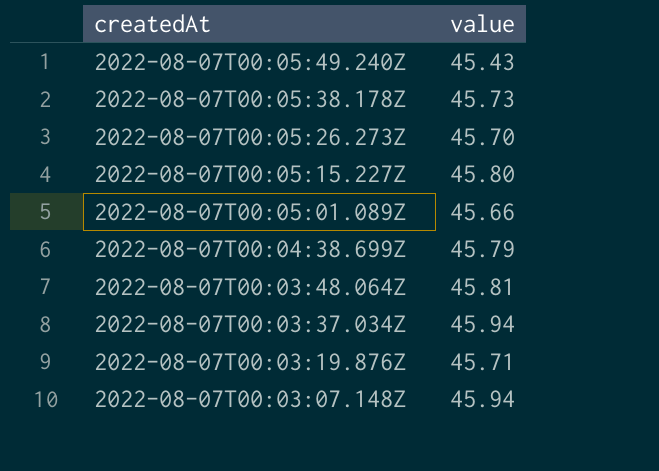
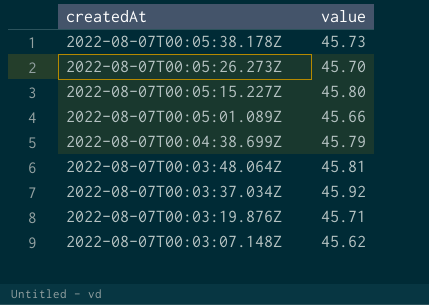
row 2022-08-07T00:05:49.240Z: 45.43 -> none
2022-08-07T00:03:37.034Z | value: 45.94 -> 45.92
2022-08-07T00:03:07.148Z | value: 45.94 -> 45.62

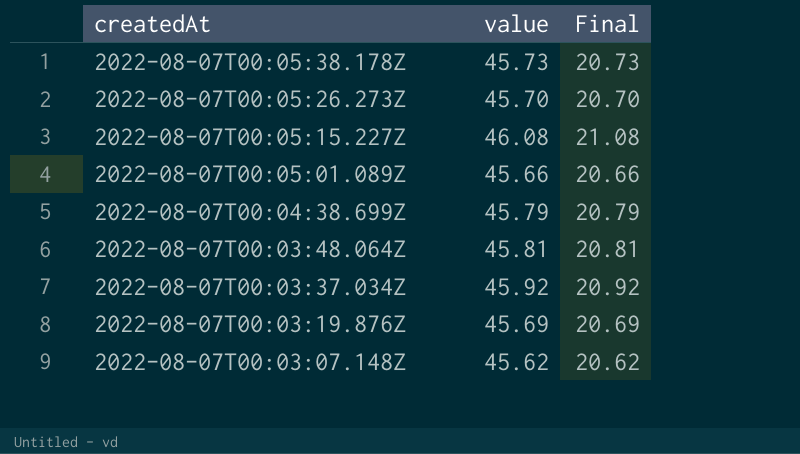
column Final | formula: none -> [value] - 25
2022-08-07T00:05:15.227Z | value: 45.80 -> 46.08
2022-08-07T00:03:19.876Z | value: 45.71 -> 45.69

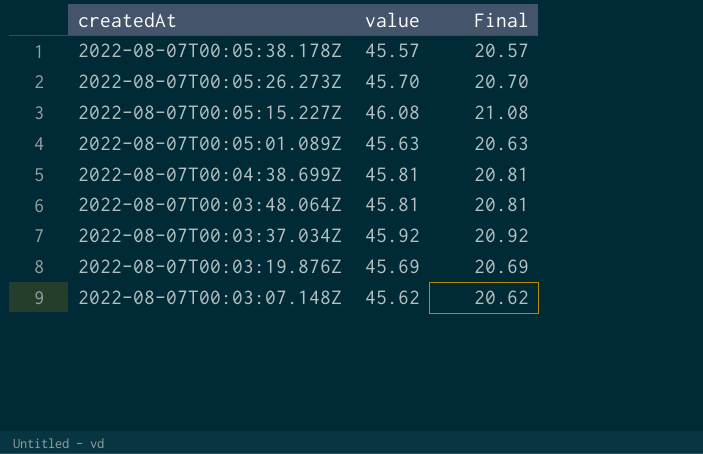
2022-08-07T00:05:38.178Z | value: 45.73 -> 45.57
2022-08-07T00:05:38.178Z | Final: 20.73 -> 20.57
2022-08-07T00:05:01.089Z | value: 45.66 -> 45.63
2022-08-07T00:05:01.089Z | Final: 20.66 -> 20.63
2022-08-07T00:04:38.699Z | value: 45.79 -> 45.81
2022-08-07T00:04:38.699Z | Final: 20.79 -> 20.81

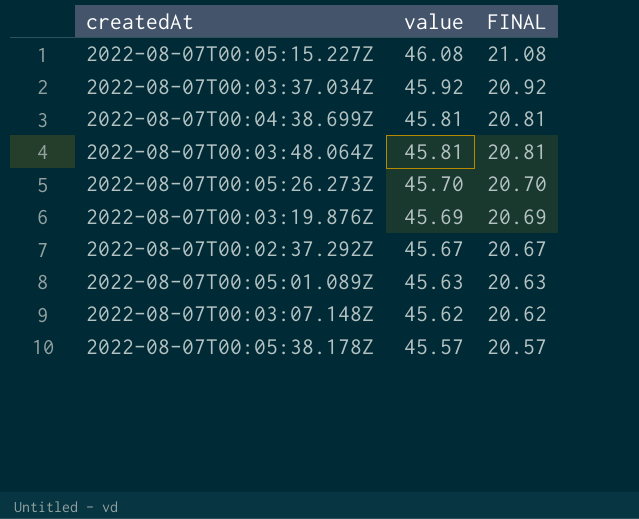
row order: createdAt descending -> value descending
column name: Final -> FINAL
row 2022-08-07T00:02:37.292Z: none -> 45.67 | 20.67

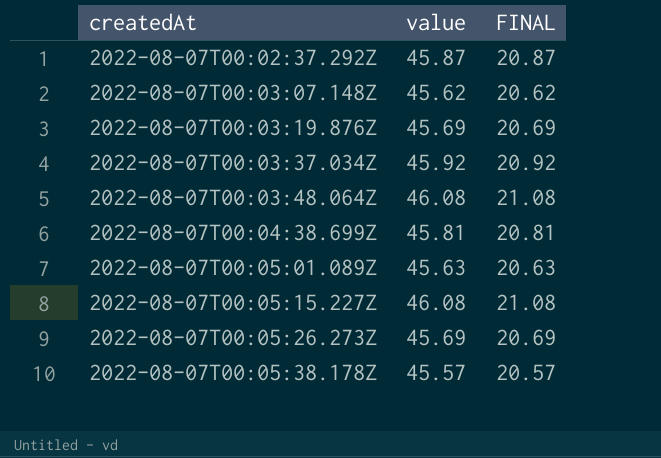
row order: value descending -> createdAt ascending
2022-08-07T00:02:37.292Z | value: 45.67 -> 45.87
2022-08-07T00:02:37.292Z | FINAL: 20.67 -> 20.87
2022-08-07T00:03:48.064Z | value: 45.81 -> 46.08
2022-08-07T00:03:48.064Z | FINAL: 20.81 -> 21.08
2022-08-07T00:05:26.273Z | value: 45.70 -> 45.69
2022-08-07T00:05:26.273Z | FINAL: 20.70 -> 20.69

